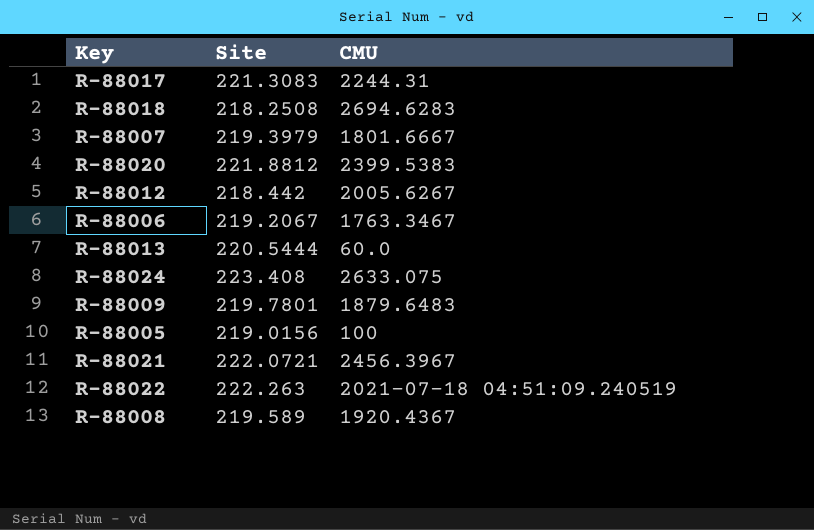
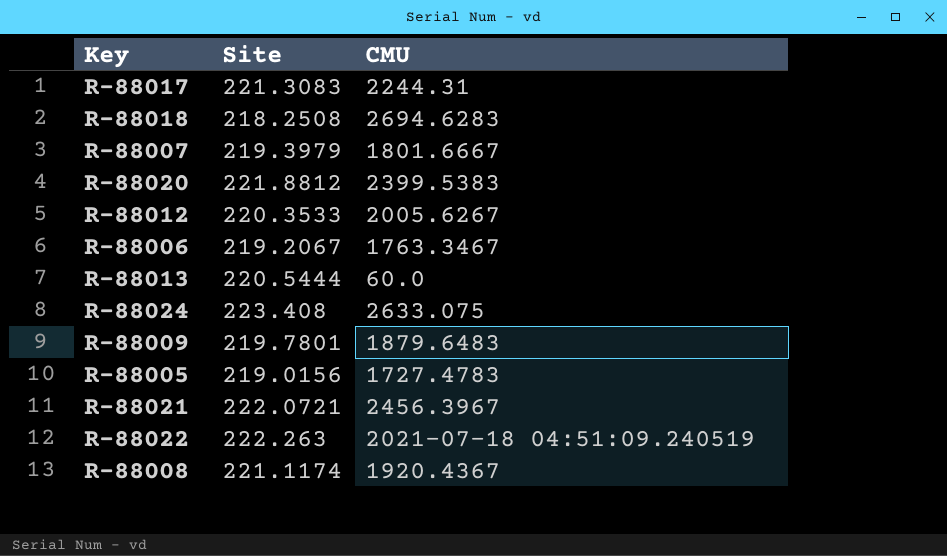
R-88012 | Site: 218.442 -> 220.3533
R-88005 | CMU: 100 -> 1727.4783
R-88008 | Site: 219.589 -> 221.1174

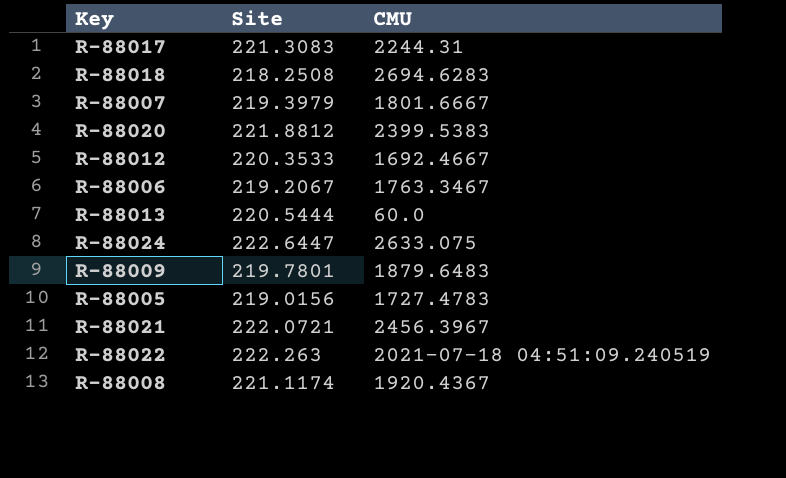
R-88012 | CMU: 2005.6267 -> 1692.4667
R-88024 | Site: 223.408 -> 222.6447

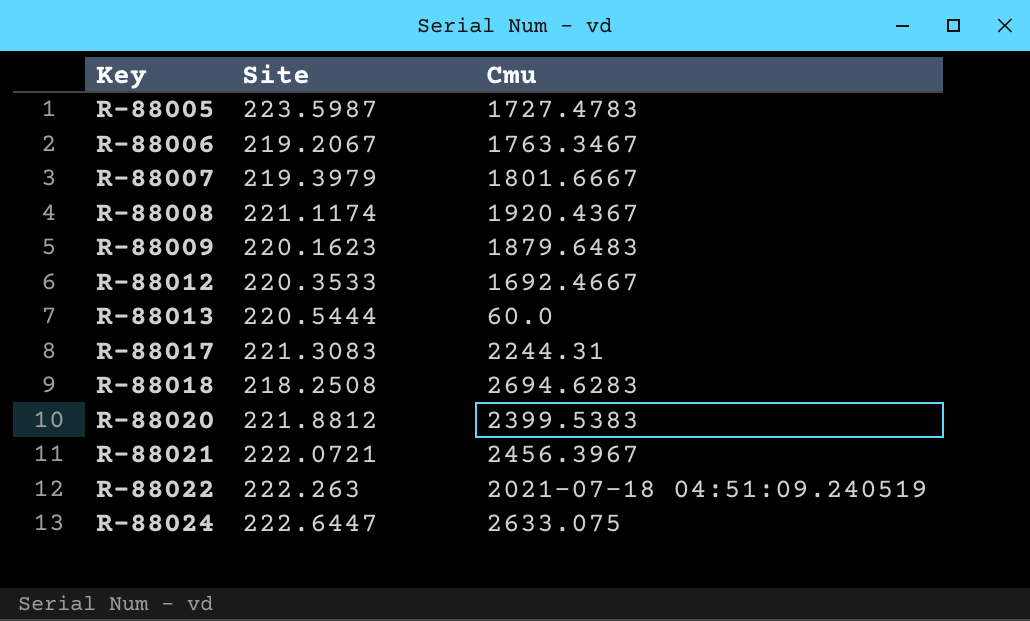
row order: none -> Key ascending
column name: CMU -> Cmu
R-88005 | Site: 219.0156 -> 223.5987
R-88009 | Site: 219.7801 -> 220.1623

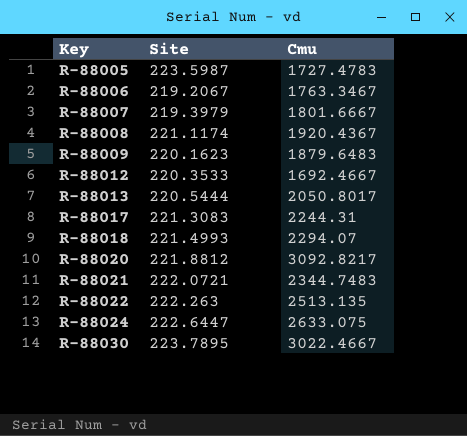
R-88013 | Cmu: 60.0 -> 2050.8017
R-88018 | Site: 218.2508 -> 221.4993
R-88018 | Cmu: 2694.6283 -> 2294.07
R-88020 | Cmu: 2399.5383 -> 3092.8217
R-88021 | Cmu: 2456.3967 -> 2344.7483
R-88022 | Cmu: 2021-07-18 04:51:09.240519 -> 2513.135
row R-88030: none -> 223.7895 | 3022.4667

